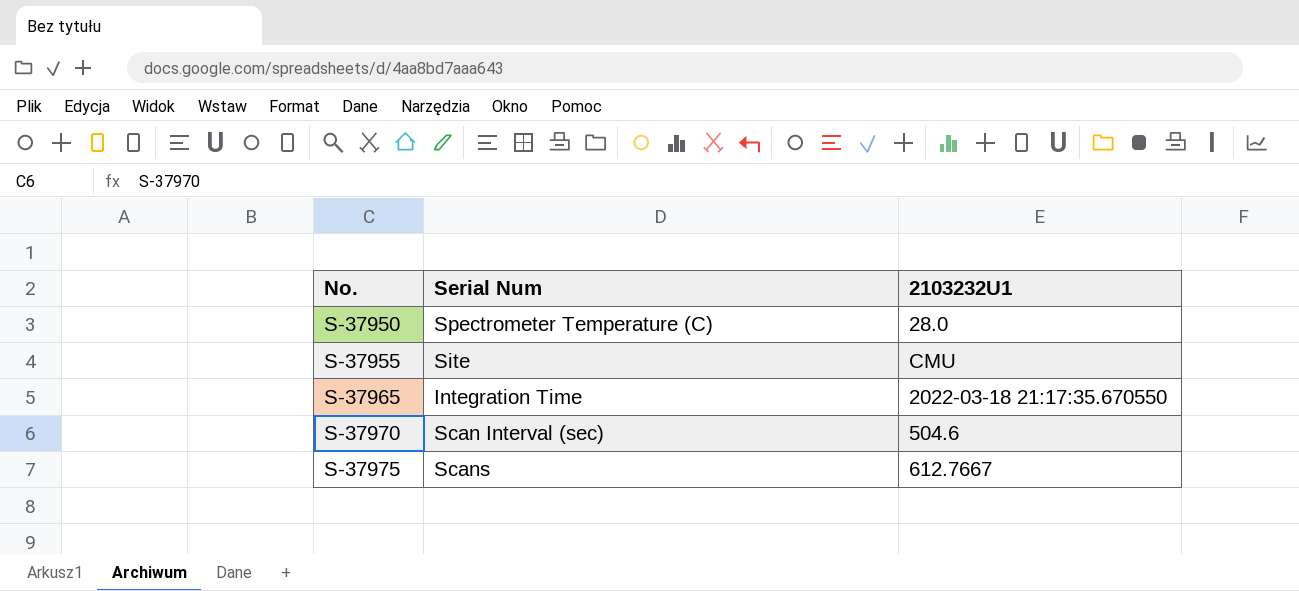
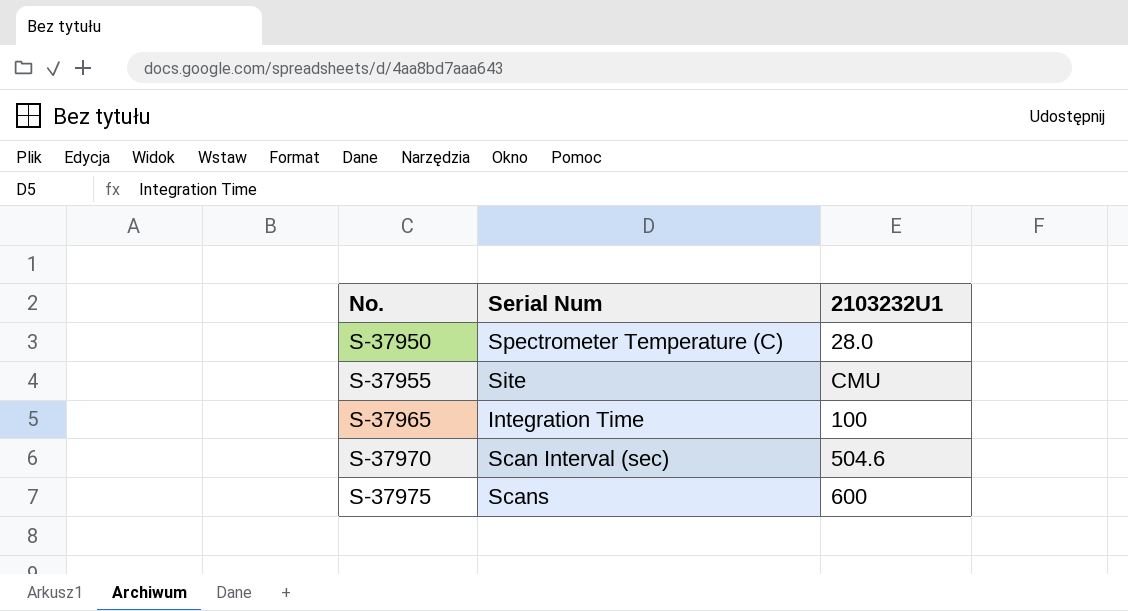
S-37965 | 2103232U1: 2022-03-18 21:17:35.670550 -> 100
S-37975 | 2103232U1: 612.7667 -> 600

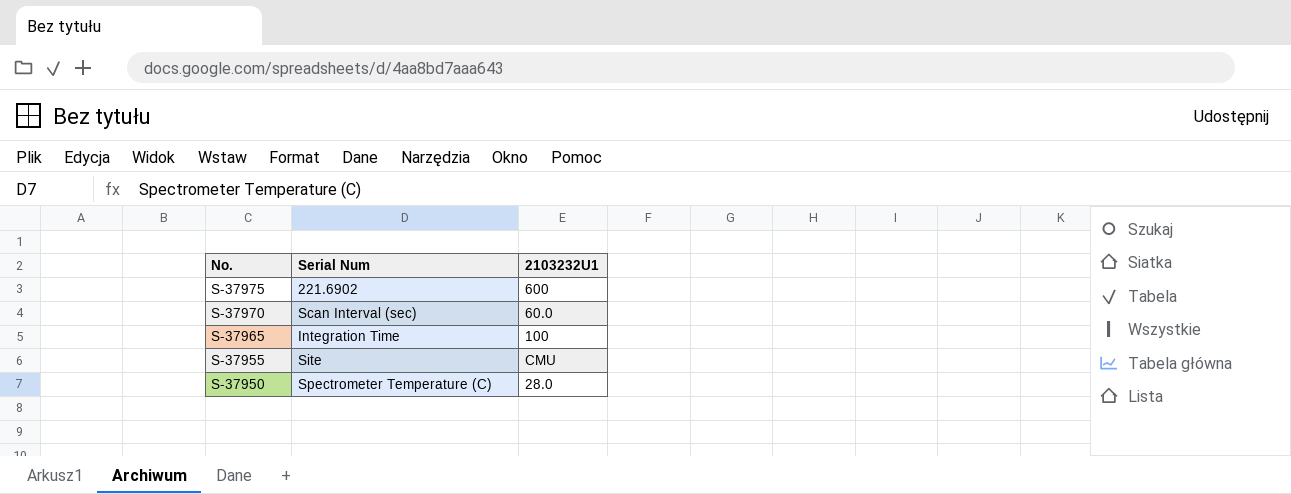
row order: No. ascending -> No. descending
S-37975 | Serial Num: Scans -> 221.6902
S-37970 | 2103232U1: 504.6 -> 60.0

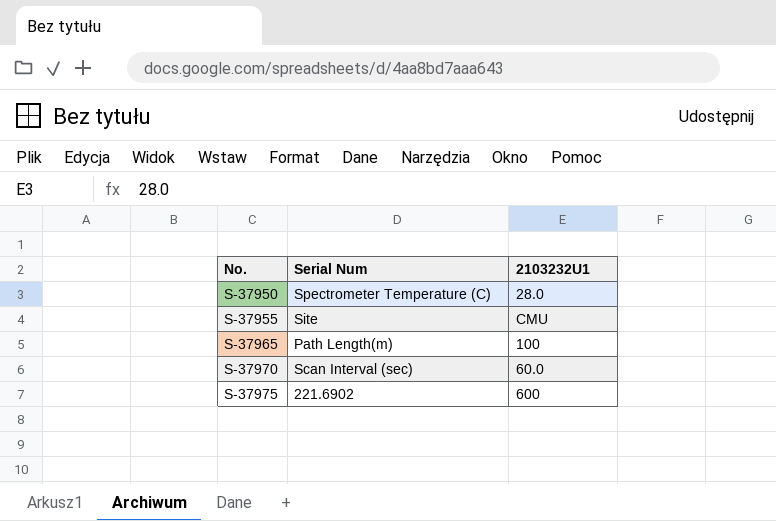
row order: No. descending -> No. ascending
S-37965 | Serial Num: Integration Time -> Path Length(m)

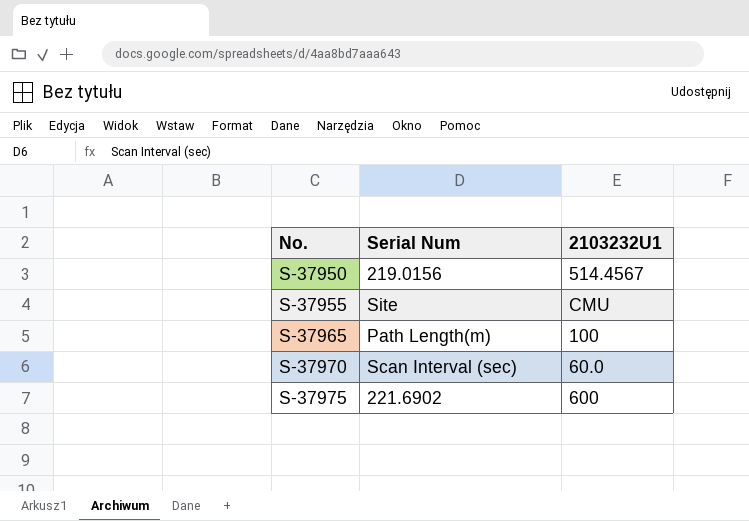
S-37950 | Serial Num: Spectrometer Temperature (C) -> 219.0156
S-37950 | 2103232U1: 28.0 -> 514.4567

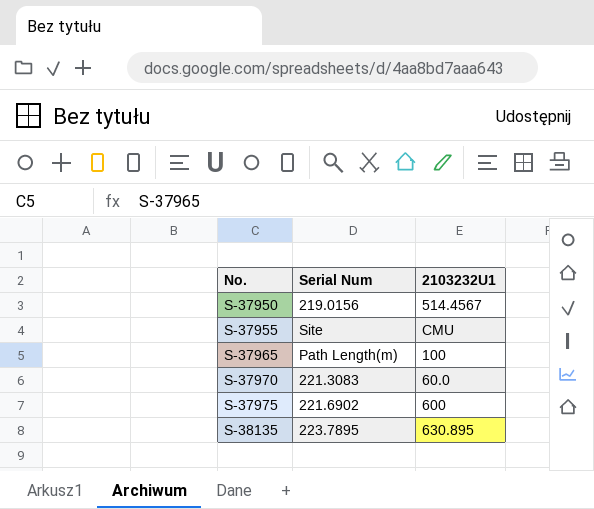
S-37970 | Serial Num: Scan Interval (sec) -> 221.3083
row S-38135: none -> 223.7895 | 630.895

